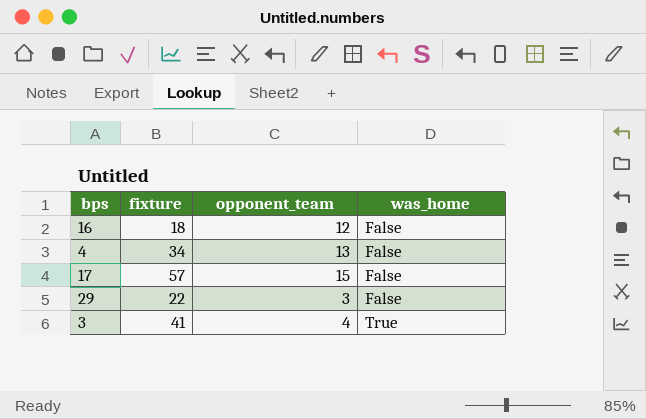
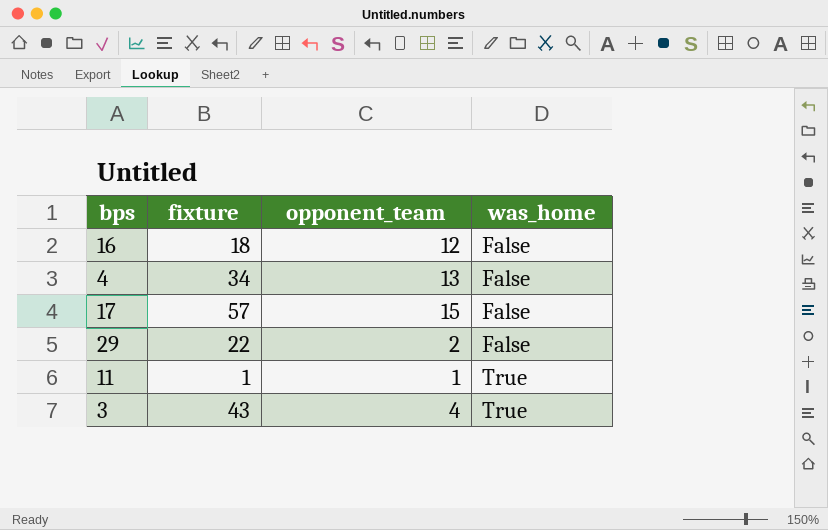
29 | opponent_team: 3 -> 2
row 11: none -> 1 | 1 | True
3 | fixture: 41 -> 43

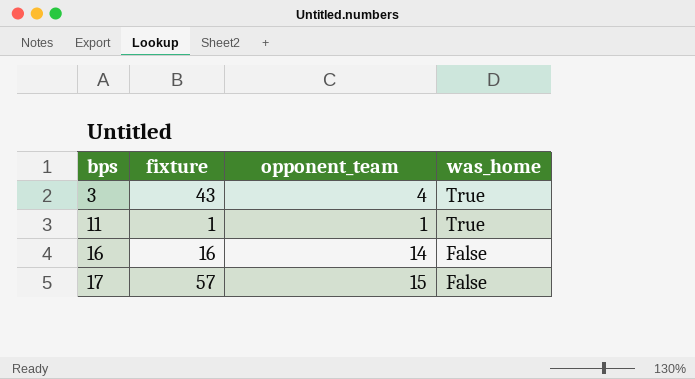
row order: was_home ascending -> bps ascending
row 4: 34 | 13 | False -> none
row 29: 22 | 2 | False -> none
16 | fixture: 18 -> 16
16 | opponent_team: 12 -> 14

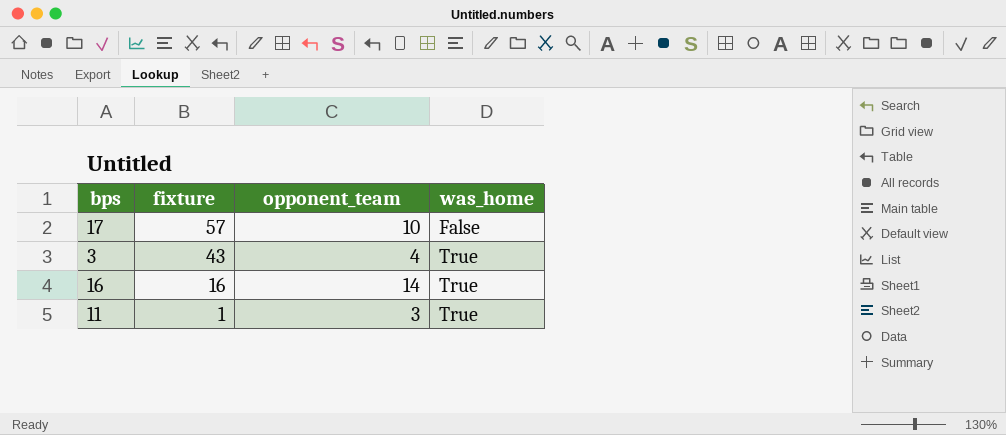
row order: bps ascending -> fixture descending
17 | opponent_team: 15 -> 10
16 | was_home: False -> True
11 | opponent_team: 1 -> 3

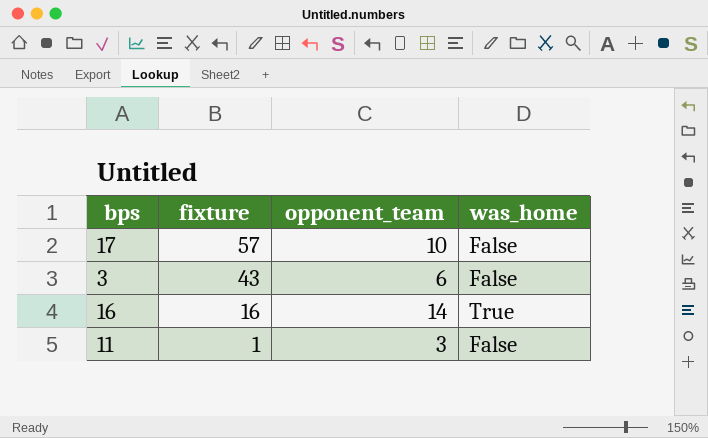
3 | opponent_team: 4 -> 6
3 | was_home: True -> False
11 | was_home: True -> False

